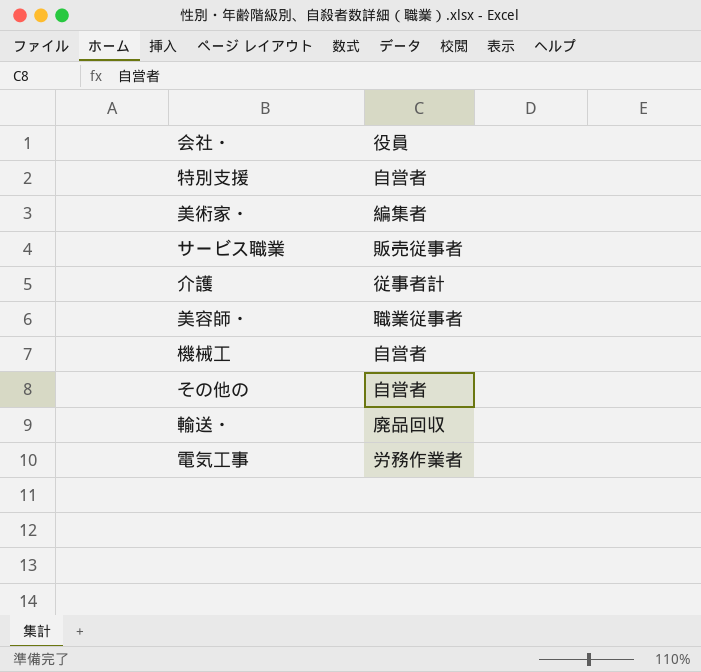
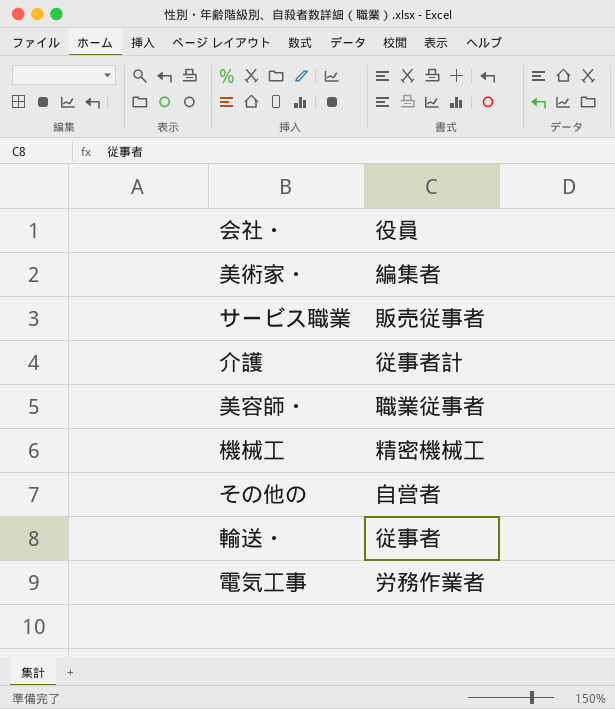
row 特別支援: 自営者 -> none
機械工 | 役員: 自営者 -> 精密機械工
輸送・ | 役員: 廃品回収 -> 従事者

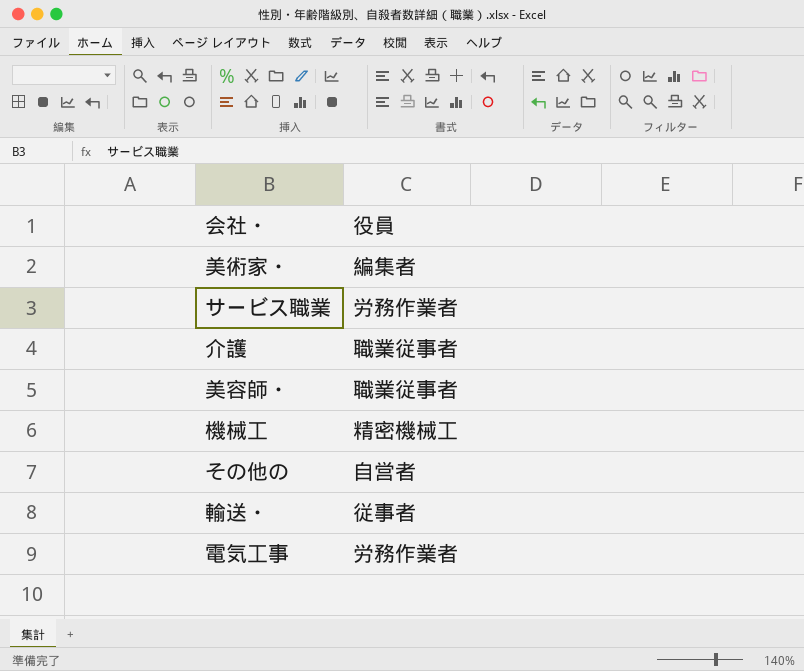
サービス職業 | 役員: 販売従事者 -> 労務作業者
介護 | 役員: 従事者計 -> 職業従事者

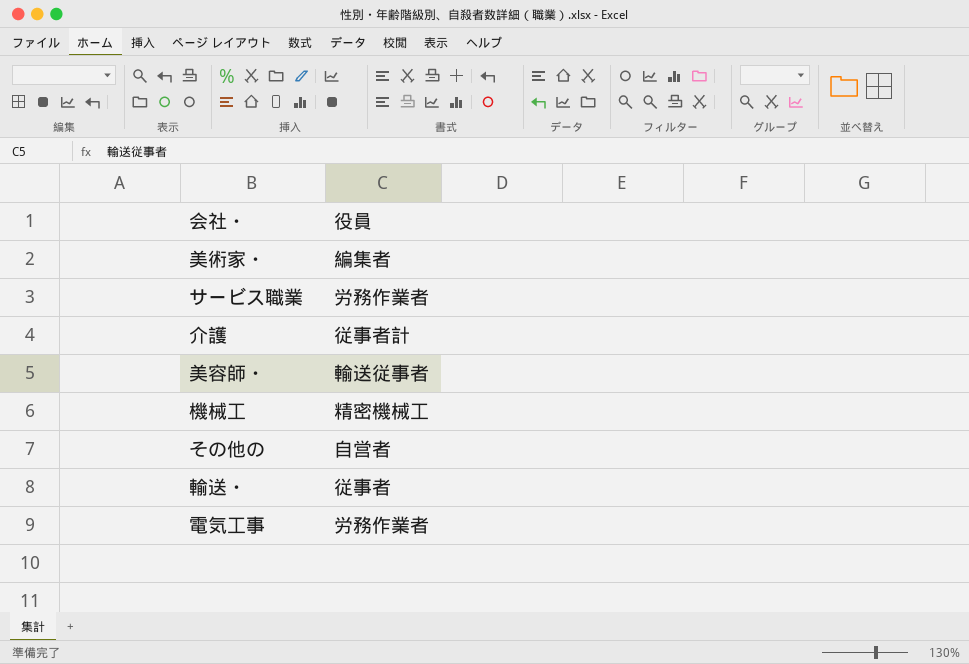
介護 | 役員: 職業従事者 -> 従事者計
美容師・ | 役員: 職業従事者 -> 輸送従事者

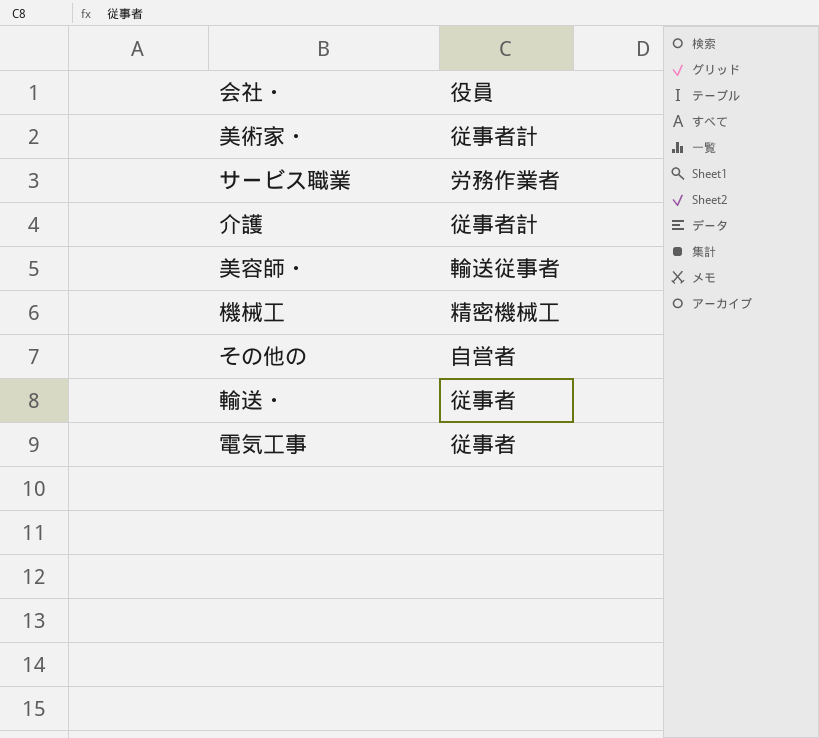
美術家・ | 役員: 編集者 -> 従事者計
電気工事 | 役員: 労務作業者 -> 従事者

